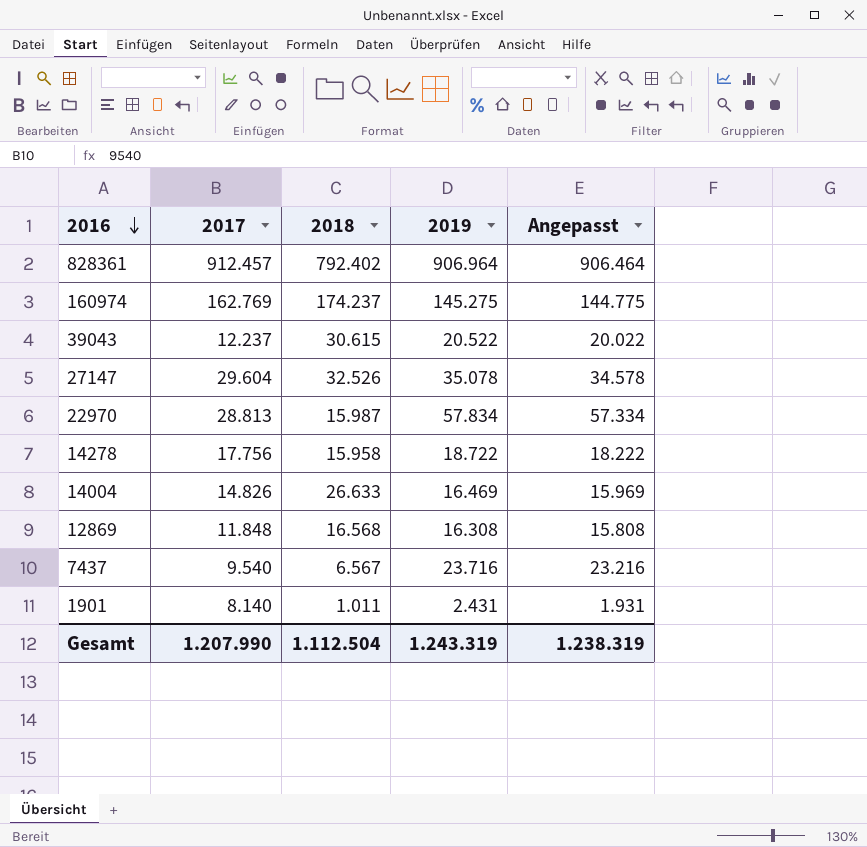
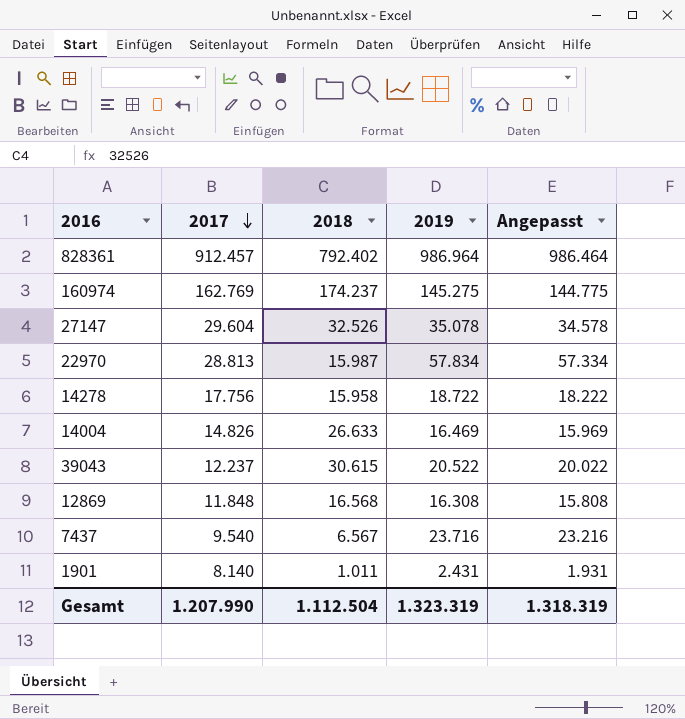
row order: 2016 descending -> 2017 descending
828361 | 2019: 906.964 -> 986.964
828361 | Angepasst: 906.464 -> 986.464
Gesamt | 2019: 1.243.319 -> 1.323.319
Gesamt | Angepasst: 1.238.319 -> 1.318.319

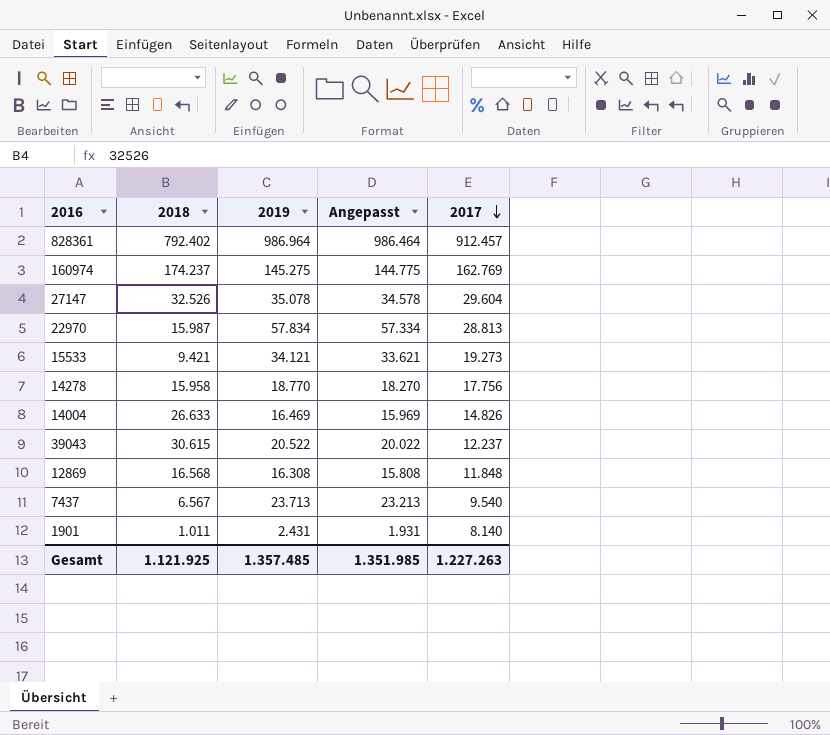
column 2017 | position: 2 -> 5
row 15533: none -> 9.421 | 34.121 | 33.621 | 19.273
14278 | 2019: 18.722 -> 18.770
14278 | Angepasst: 18.222 -> 18.270
7437 | 2019: 23.716 -> 23.713
7437 | Angepasst: 23.216 -> 23.213
Gesamt | 2018: 1.112.504 -> 1.121.925
Gesamt | 2019: 1.323.319 -> 1.357.485
Gesamt | Angepasst: 1.318.319 -> 1.351.985
Gesamt | 2017: 1.207.990 -> 1.227.263

